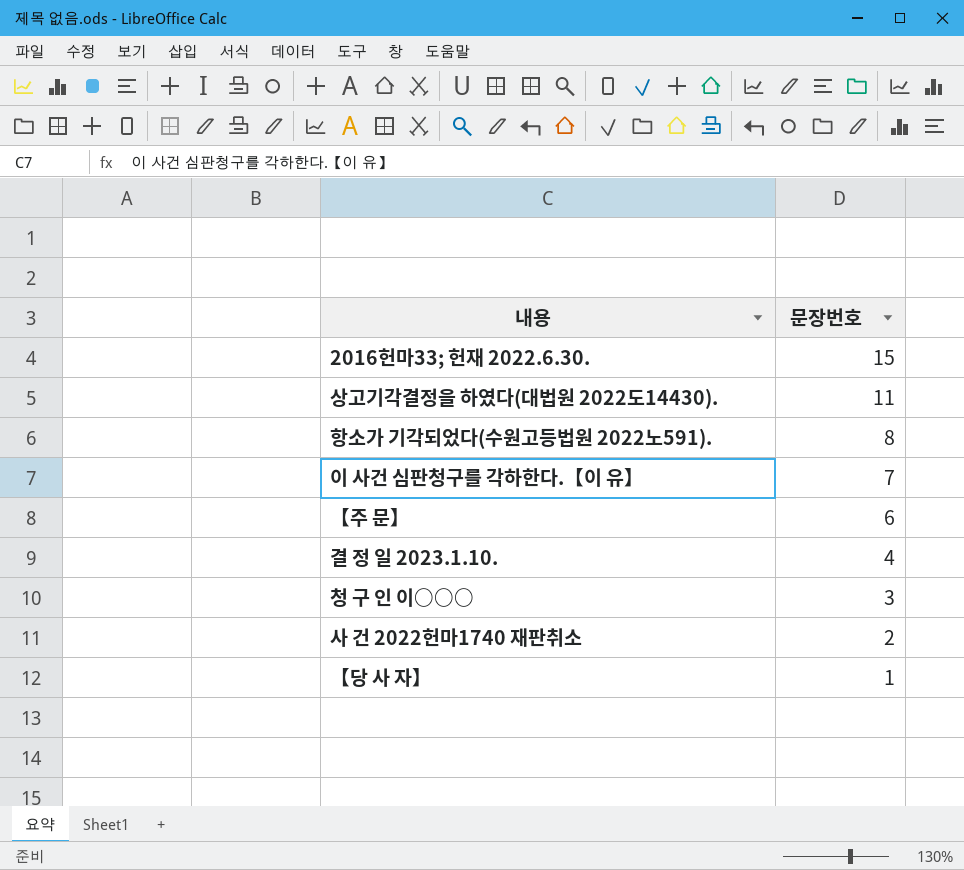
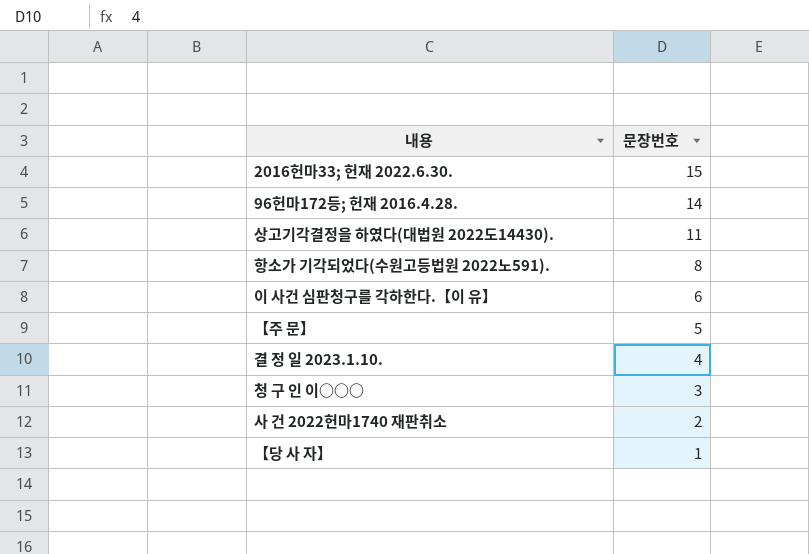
row 96헌마172등; 헌재 2016.4.28.: none -> 14
이 사건 심판청구를 각하한다.【이 유】 | 문장번호: 7 -> 6
【주 문】 | 문장번호: 6 -> 5

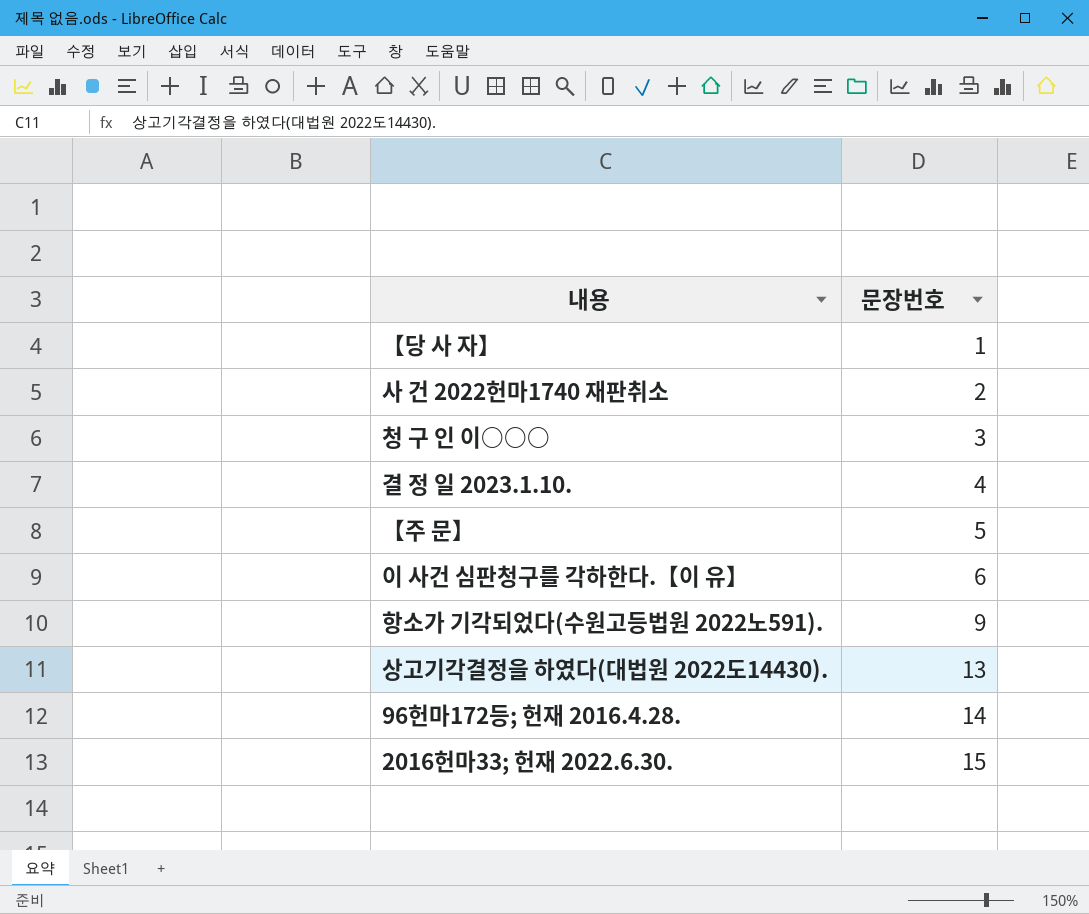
row order: 문장번호 descending -> 문장번호 ascending
항소가 기각되었다(수원고등법원 2022노591). | 문장번호: 8 -> 9
상고기각결정을 하였다(대법원 2022도14430). | 문장번호: 11 -> 13

